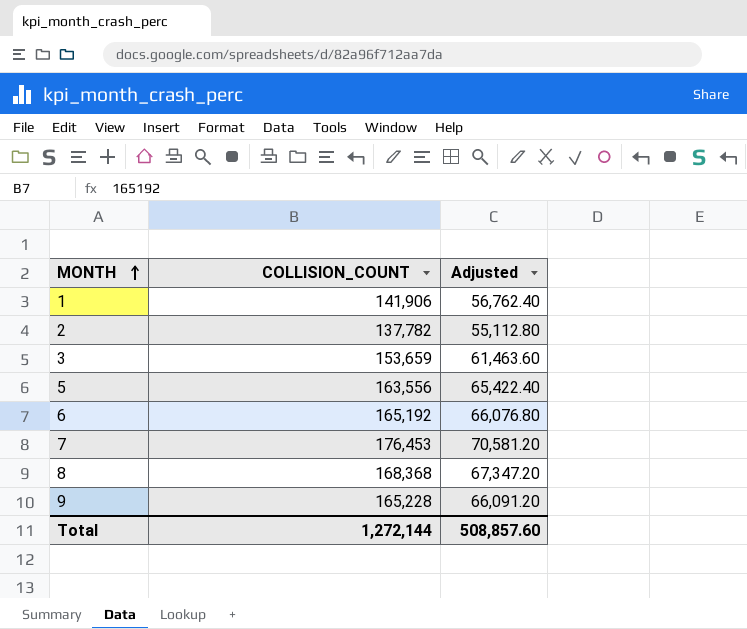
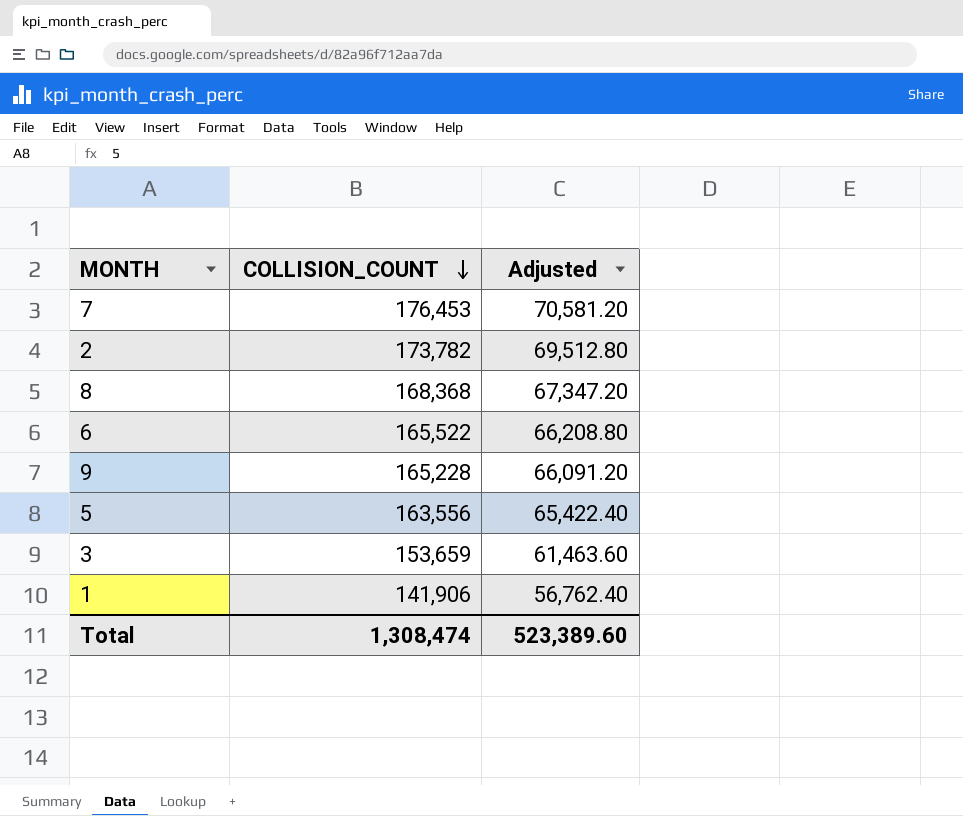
row order: MONTH ascending -> COLLISION_COUNT descending
2 | COLLISION_COUNT: 137,782 -> 173,782
2 | Adjusted: 55,112.80 -> 69,512.80
6 | COLLISION_COUNT: 165,192 -> 165,522
6 | Adjusted: 66,076.80 -> 66,208.80
Total | COLLISION_COUNT: 1,272,144 -> 1,308,474
Total | Adjusted: 508,857.60 -> 523,389.60

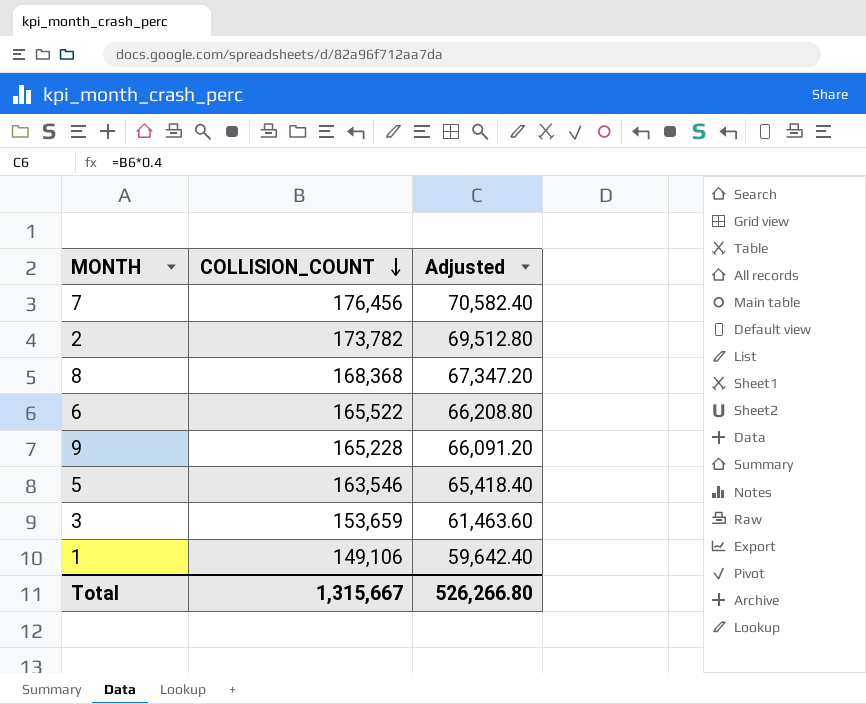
7 | COLLISION_COUNT: 176,453 -> 176,456
7 | Adjusted: 70,581.20 -> 70,582.40
5 | COLLISION_COUNT: 163,556 -> 163,546
5 | Adjusted: 65,422.40 -> 65,418.40
1 | COLLISION_COUNT: 141,906 -> 149,106
1 | Adjusted: 56,762.40 -> 59,642.40
Total | COLLISION_COUNT: 1,308,474 -> 1,315,667
Total | Adjusted: 523,389.60 -> 526,266.80

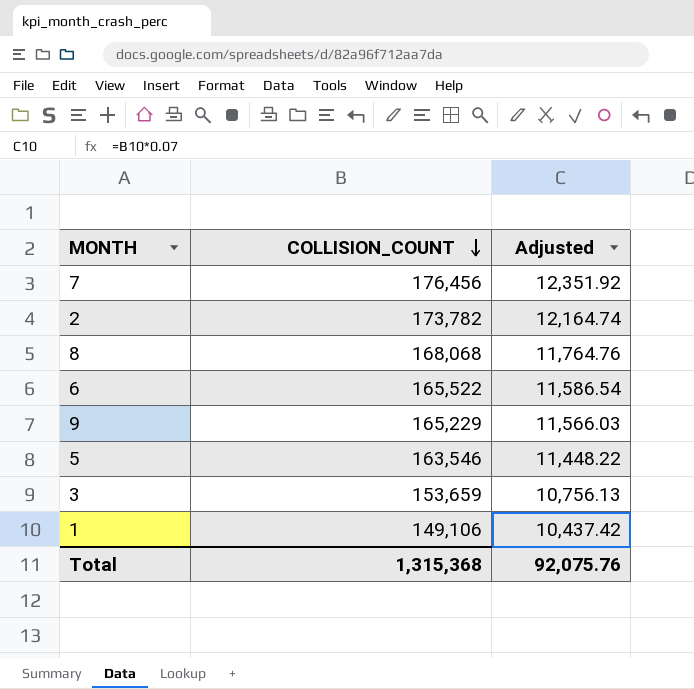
column Adjusted | formula: [COLLISION_COUNT] * 0.4 -> [COLLISION_COUNT] * 0.07
8 | COLLISION_COUNT: 168,368 -> 168,068
9 | COLLISION_COUNT: 165,228 -> 165,229
Total | COLLISION_COUNT: 1,315,667 -> 1,315,368
Total | Adjusted: 526,266.80 -> 92,075.76

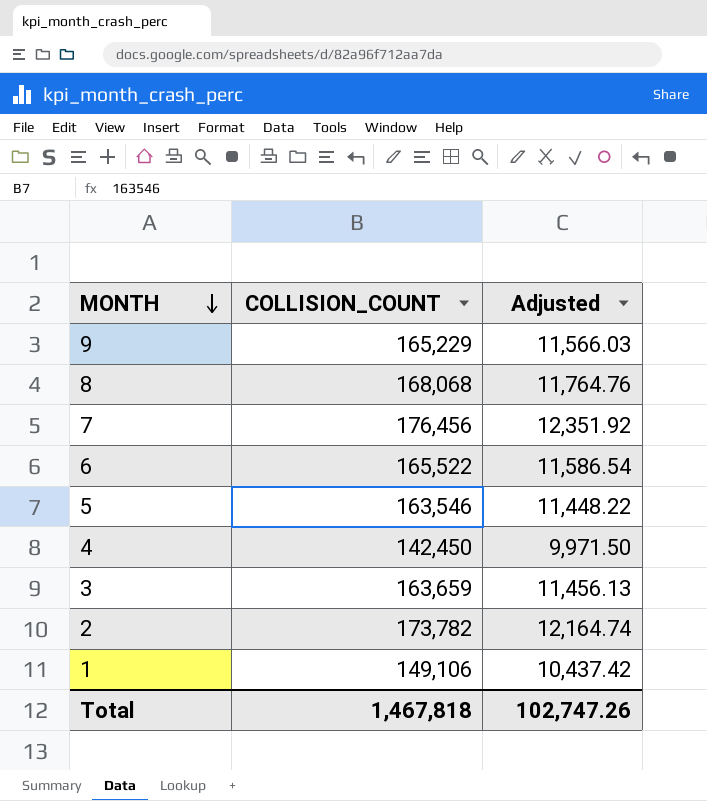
row order: COLLISION_COUNT descending -> MONTH descending
row 4: none -> 142,450 | 9,971.50
3 | COLLISION_COUNT: 153,659 -> 163,659
3 | Adjusted: 10,756.13 -> 11,456.13
Total | COLLISION_COUNT: 1,315,368 -> 1,467,818
Total | Adjusted: 92,075.76 -> 102,747.26

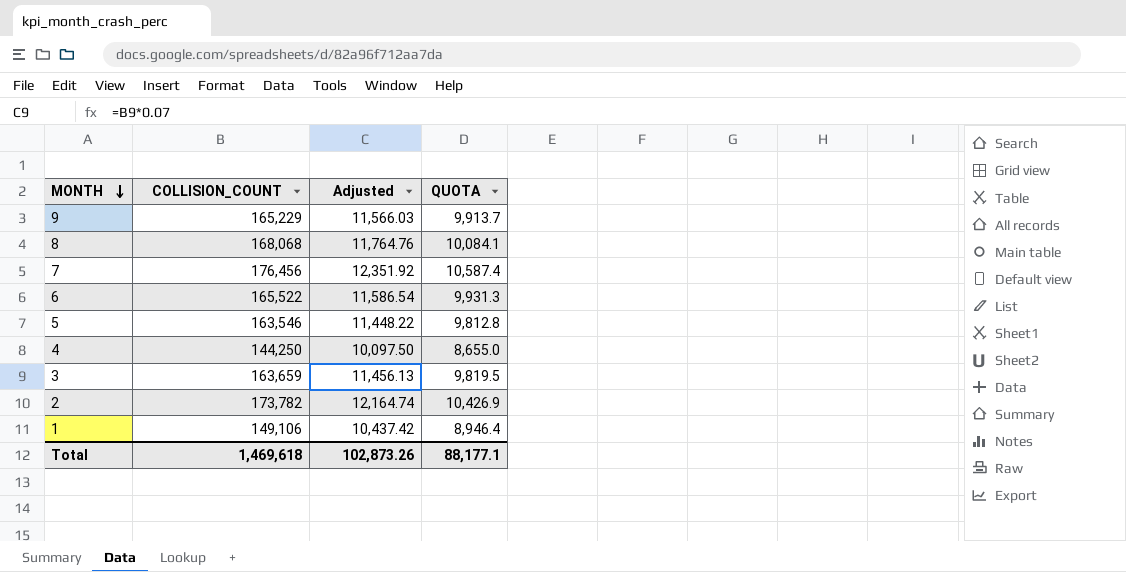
column QUOTA | formula: none -> [COLLISION_COUNT] * 0.06
4 | COLLISION_COUNT: 142,450 -> 144,250
4 | Adjusted: 9,971.50 -> 10,097.50
Total | COLLISION_COUNT: 1,467,818 -> 1,469,618
Total | Adjusted: 102,747.26 -> 102,873.26

